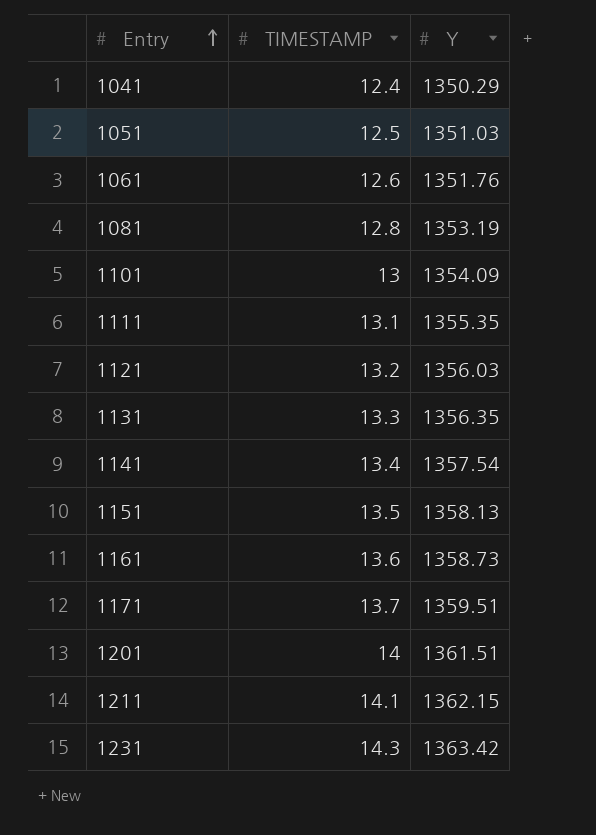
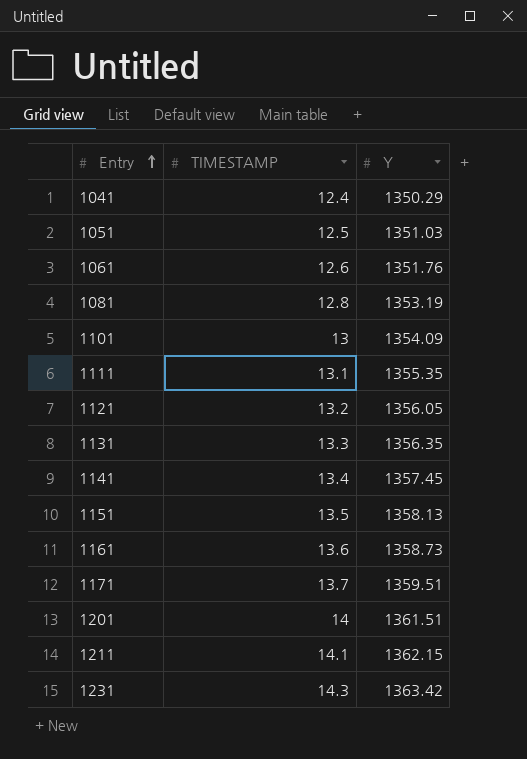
1121 | Y: 1356.03 -> 1356.05
1141 | Y: 1357.54 -> 1357.45

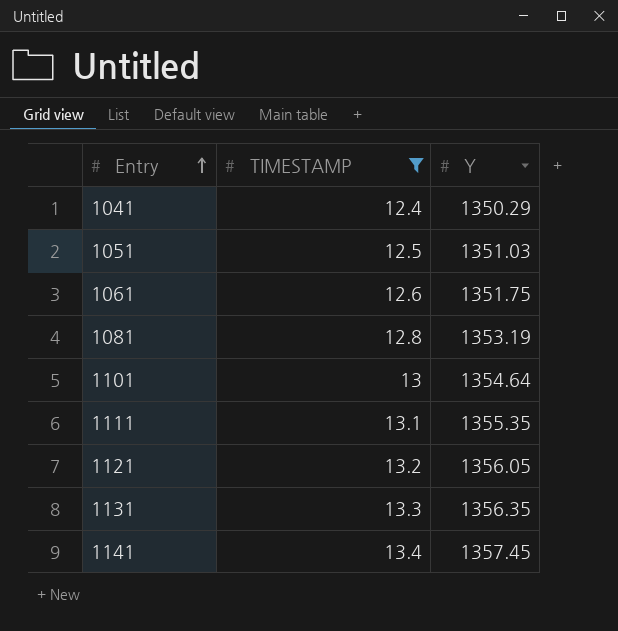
filter: none -> TIMESTAMP <= 13.4
1061 | Y: 1351.76 -> 1351.75
1101 | Y: 1354.09 -> 1354.64

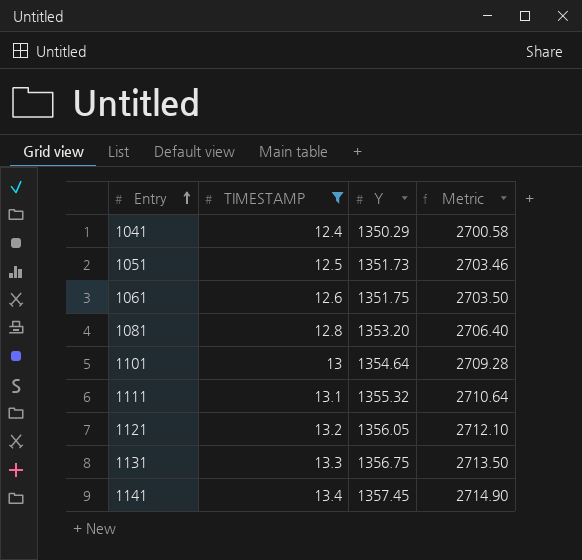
column Metric | formula: none -> [Y] * 2
1051 | Y: 1351.03 -> 1351.73
1081 | Y: 1353.19 -> 1353.20
1111 | Y: 1355.35 -> 1355.32
1131 | Y: 1356.35 -> 1356.75

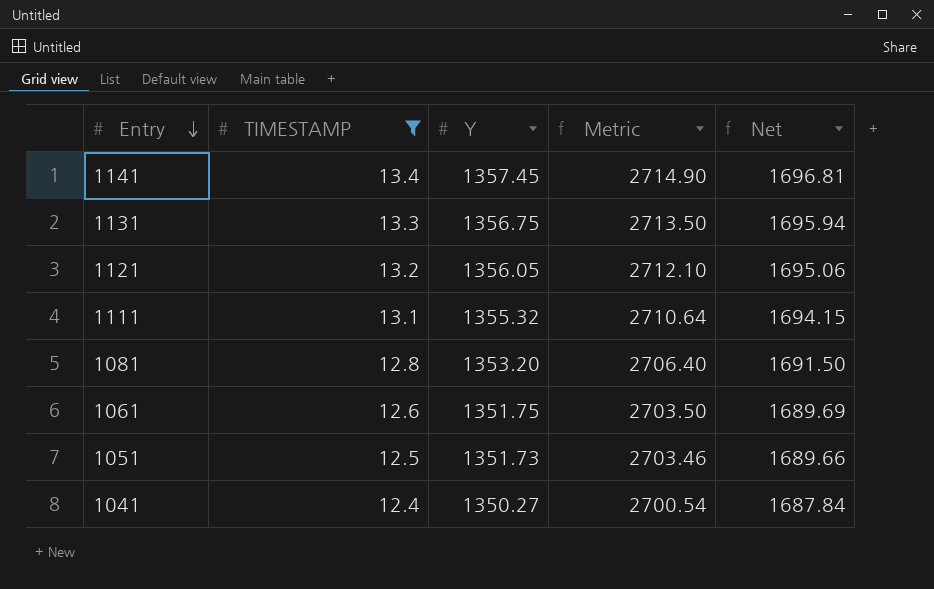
row order: Entry ascending -> Entry descending
column Net | formula: none -> [Y] * 1.25
row 1101: 13 | 1354.64 | 2709.28 -> none
1041 | Y: 1350.29 -> 1350.27
1041 | Metric: 2700.58 -> 2700.54

